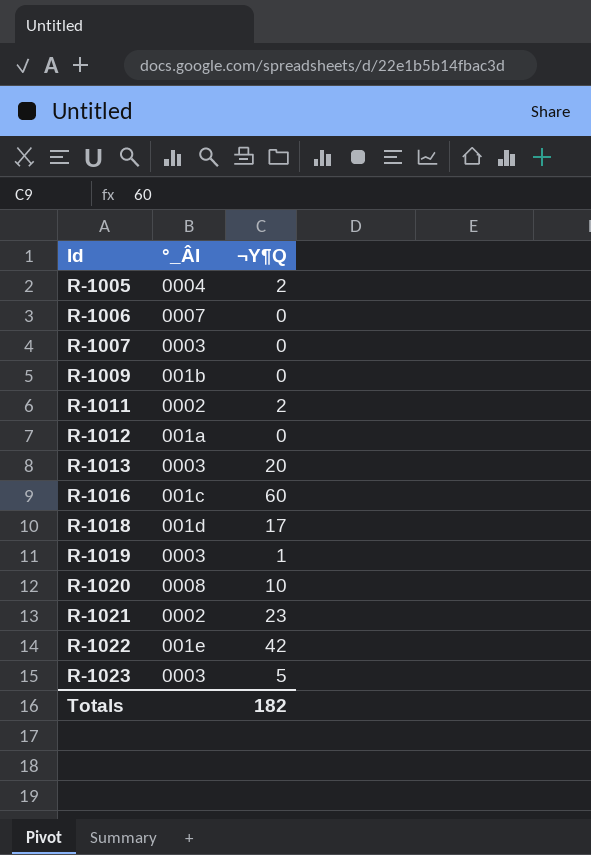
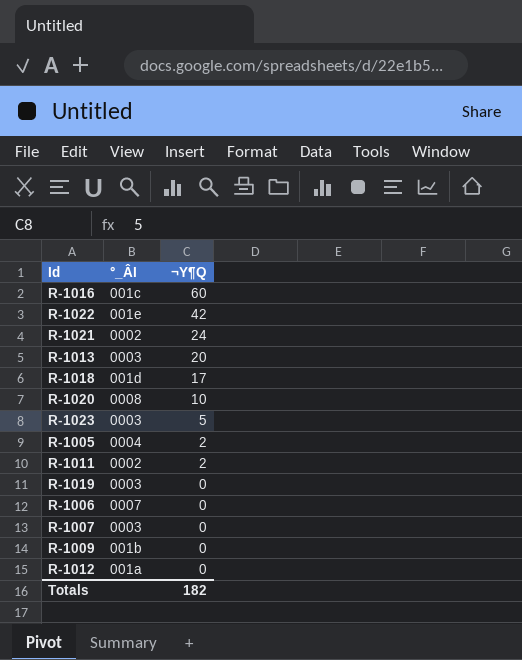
row order: Id ascending -> ¬Y¶Q descending
R-1021 | ¬Y¶Q: 23 -> 24
R-1019 | ¬Y¶Q: 1 -> 0

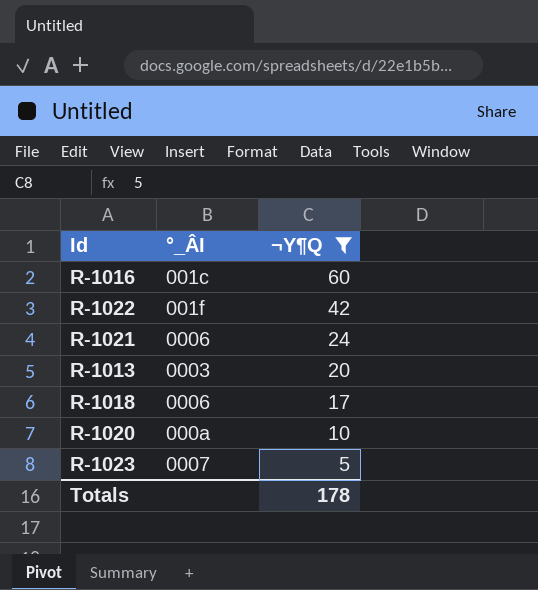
filter: none -> ¬Y¶Q >= 5
R-1022 | °_ÂI: 001e -> 001f
R-1021 | °_ÂI: 0002 -> 0006
R-1018 | °_ÂI: 001d -> 0006
R-1020 | °_ÂI: 0008 -> 000a
R-1023 | °_ÂI: 0003 -> 0007
Totals | ¬Y¶Q: 182 -> 178

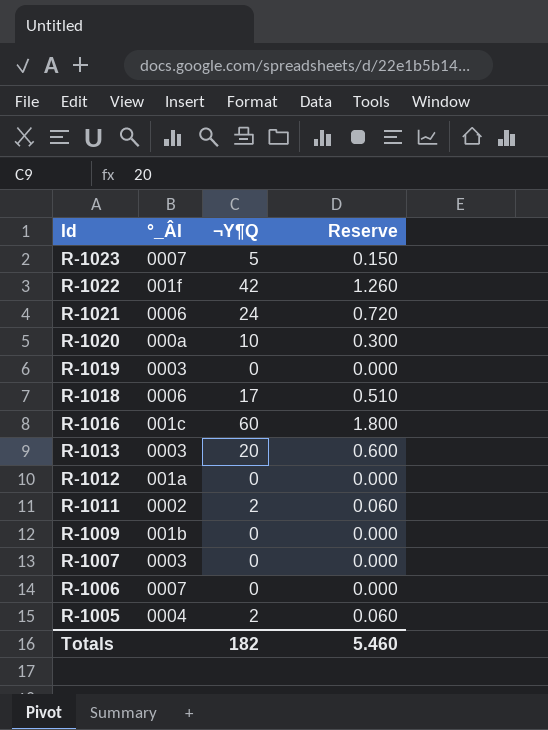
filter: ¬Y¶Q >= 5 -> none
row order: ¬Y¶Q descending -> Id descending
column Reserve | formula: none -> [¬Y¶Q] * 0.03
Totals | ¬Y¶Q: 178 -> 182

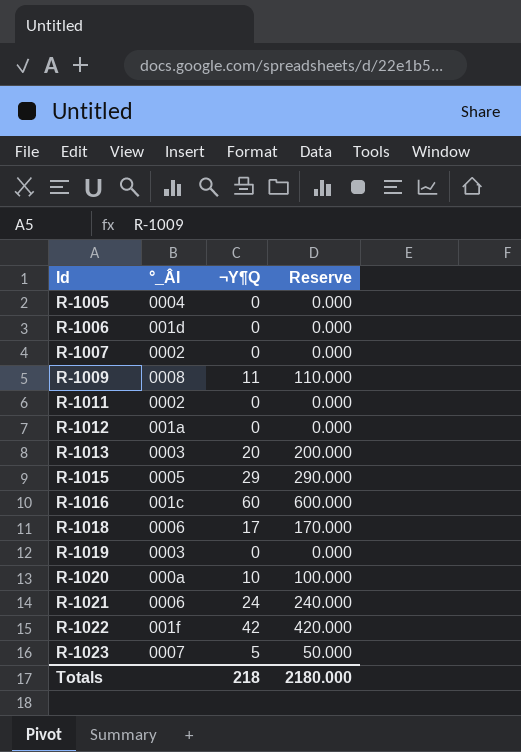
row order: Id descending -> Id ascending
column Reserve | formula: [¬Y¶Q] * 0.03 -> [¬Y¶Q] * 10
R-1005 | ¬Y¶Q: 2 -> 0
R-1006 | °_ÂI: 0007 -> 001d
R-1007 | °_ÂI: 0003 -> 0002
R-1009 | °_ÂI: 001b -> 0008
R-1009 | ¬Y¶Q: 0 -> 11
R-1011 | ¬Y¶Q: 2 -> 0
row R-1015: none -> 0005 | 29 | 290.000
Totals | ¬Y¶Q: 182 -> 218
Totals | Reserve: 5.460 -> 2180.000

